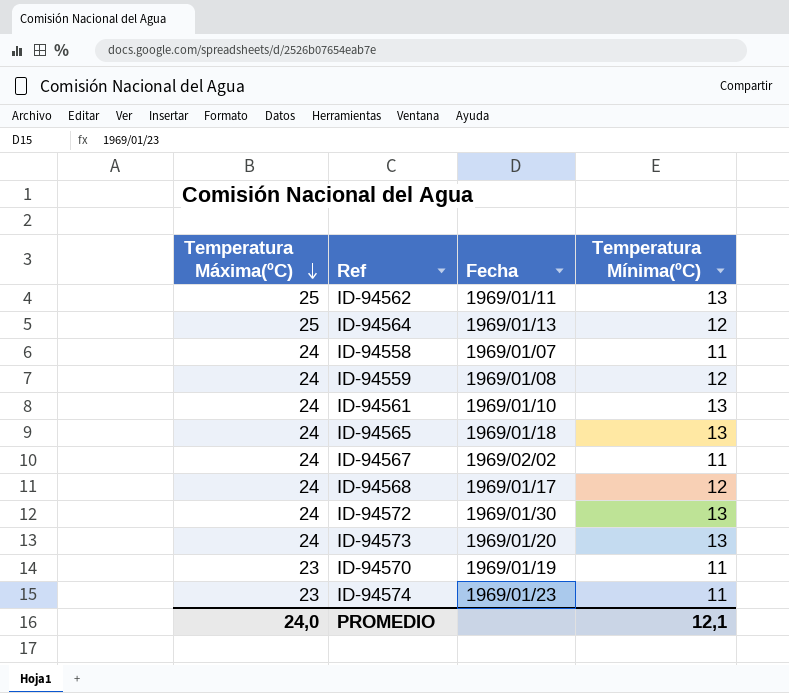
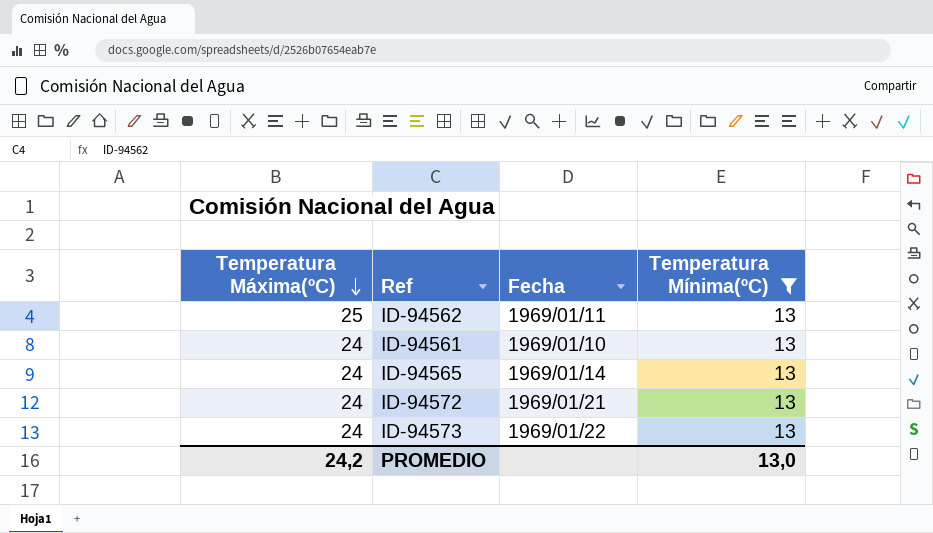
filter: none -> Temperatura Mínima(ºC) = 13
ID-94565 | Fecha: 1969/01/18 -> 1969/01/14
ID-94572 | Fecha: 1969/01/30 -> 1969/01/21
ID-94573 | Fecha: 1969/01/20 -> 1969/01/22
PROMEDIO | Temperatura Máxima(ºC): 24,0 -> 24,2
PROMEDIO | Temperatura Mínima(ºC): 12,1 -> 13,0

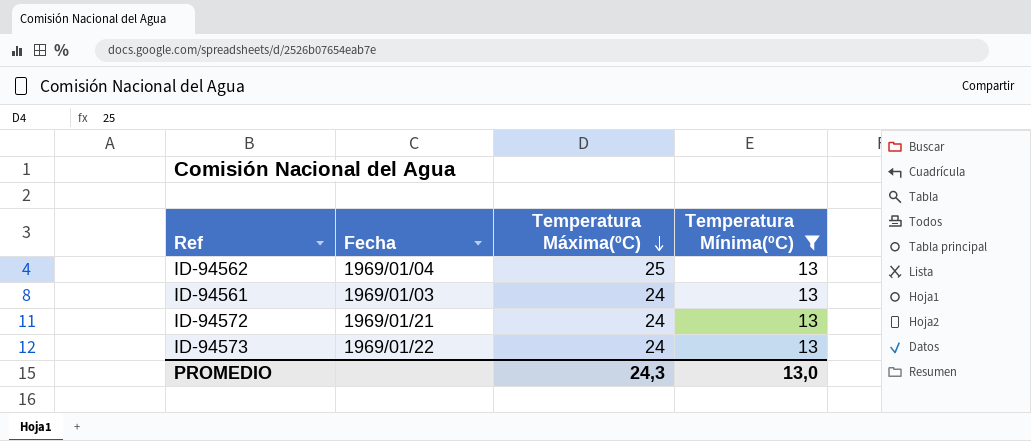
column Temperatura Máxima(ºC) | position: 1 -> 3
row ID-94565: 24 | 1969/01/14 | 13 -> none
ID-94562 | Fecha: 1969/01/11 -> 1969/01/04
ID-94561 | Fecha: 1969/01/10 -> 1969/01/03
PROMEDIO | Temperatura Máxima(ºC): 24,2 -> 24,3

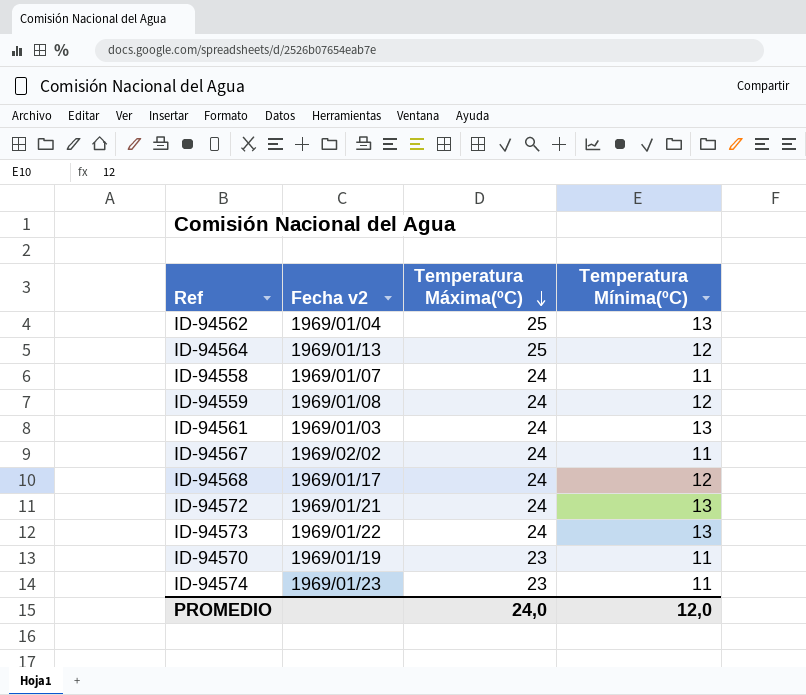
filter: Temperatura Mínima(ºC) = 13 -> none
column name: Fecha -> Fecha v2
PROMEDIO | Temperatura Máxima(ºC): 24,3 -> 24,0
PROMEDIO | Temperatura Mínima(ºC): 13,0 -> 12,0

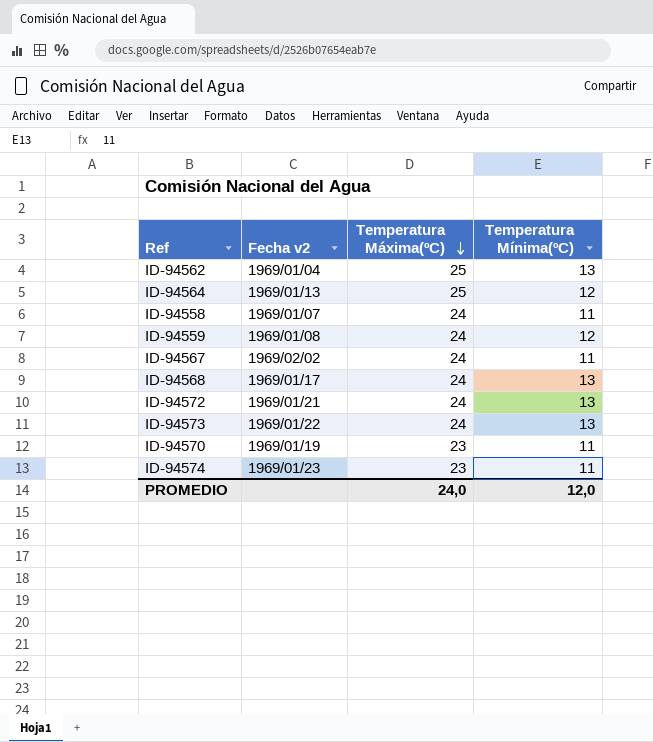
row ID-94561: 1969/01/03 | 24 | 13 -> none
ID-94568 | Temperatura Mínima(ºC): 12 -> 13

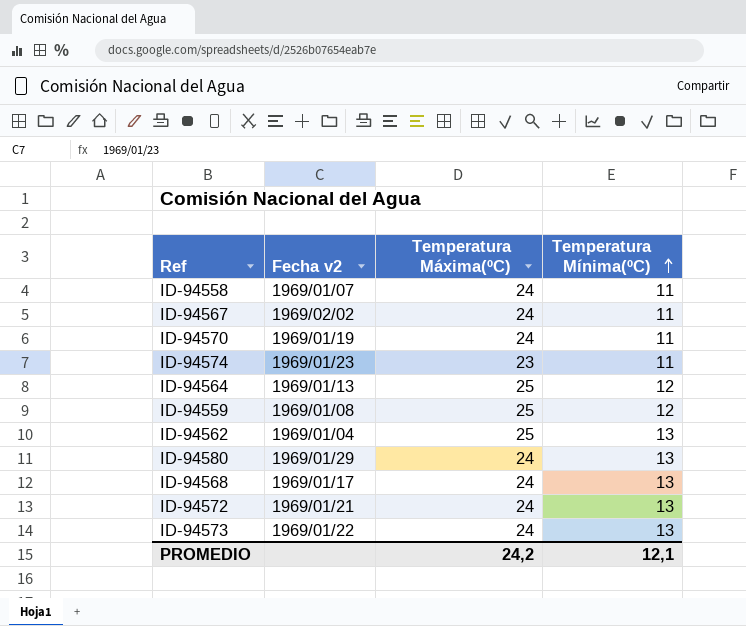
row order: Temperatura Máxima(ºC) descending -> Temperatura Mínima(ºC) ascending
ID-94570 | Temperatura Máxima(ºC): 23 -> 24
ID-94559 | Temperatura Máxima(ºC): 24 -> 25
row ID-94580: none -> 1969/01/29 | 24 | 13
PROMEDIO | Temperatura Máxima(ºC): 24,0 -> 24,2
PROMEDIO | Temperatura Mínima(ºC): 12,0 -> 12,1

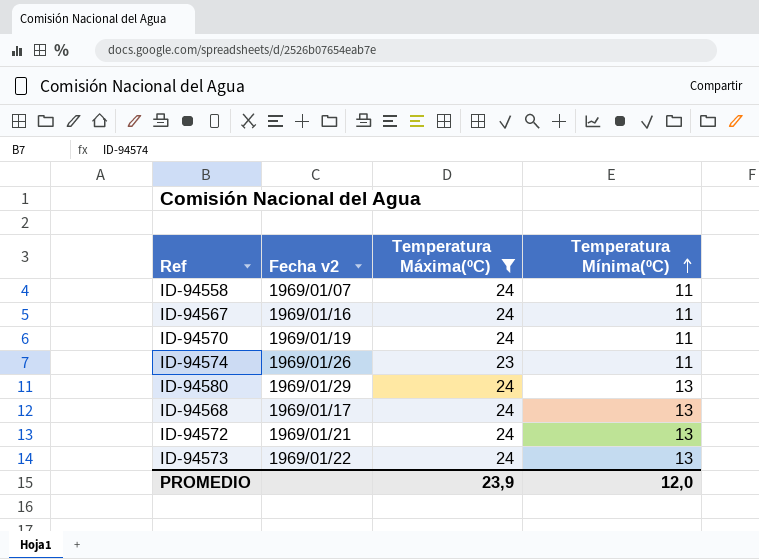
filter: none -> Temperatura Máxima(ºC) != 25
ID-94567 | Fecha v2: 1969/02/02 -> 1969/01/16
ID-94574 | Fecha v2: 1969/01/23 -> 1969/01/26
PROMEDIO | Temperatura Máxima(ºC): 24,2 -> 23,9
PROMEDIO | Temperatura Mínima(ºC): 12,1 -> 12,0

